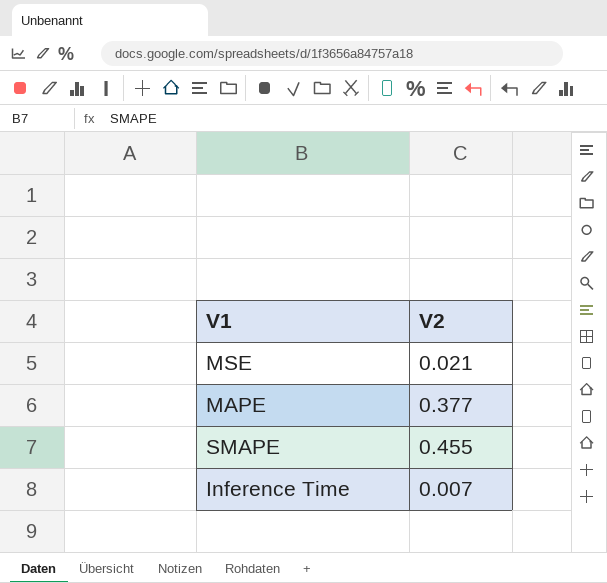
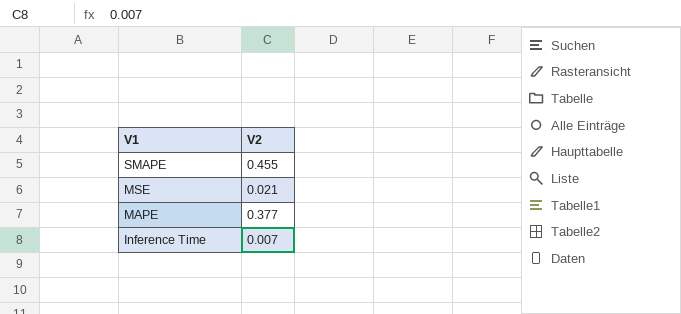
row order: none -> V1 descending

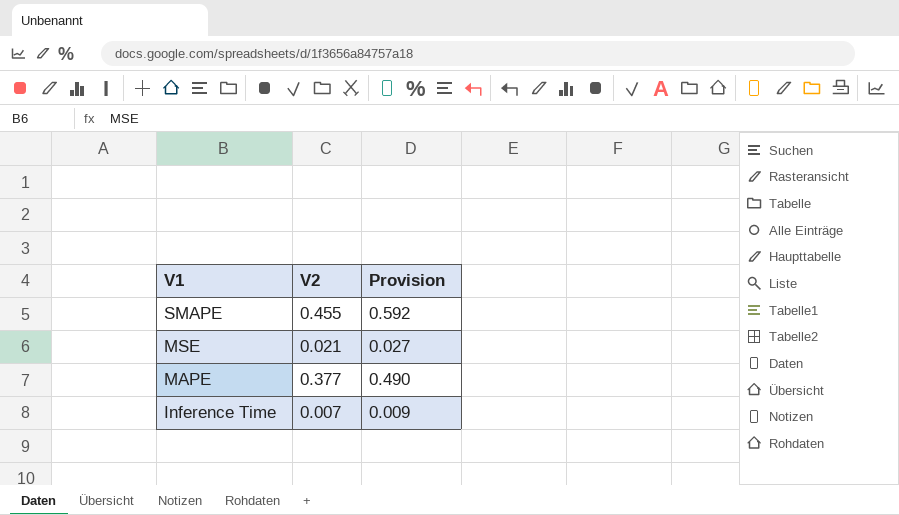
column Provision | formula: none -> [V2] * 1.3

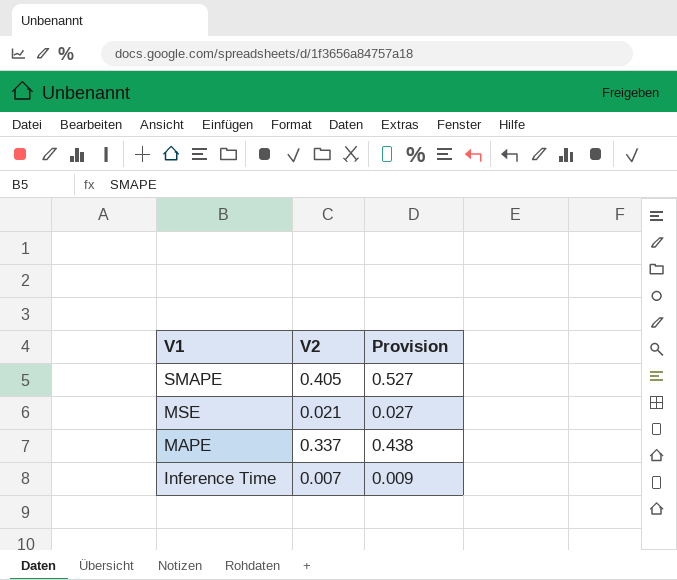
SMAPE | V2: 0.455 -> 0.405
SMAPE | Provision: 0.592 -> 0.527
MAPE | V2: 0.377 -> 0.337
MAPE | Provision: 0.490 -> 0.438

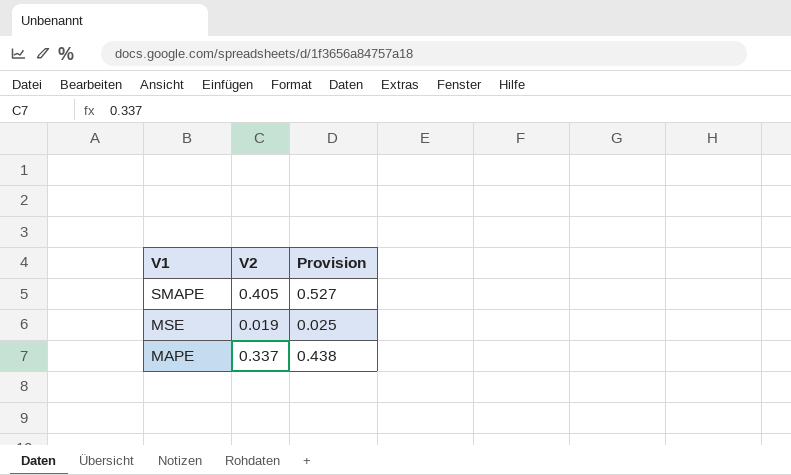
row Inference Time: 0.007 | 0.009 -> none
MSE | V2: 0.021 -> 0.019
MSE | Provision: 0.027 -> 0.025

